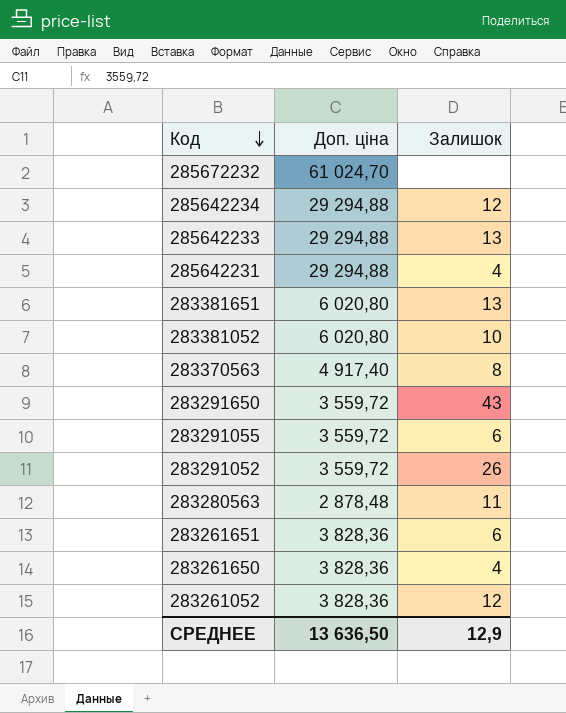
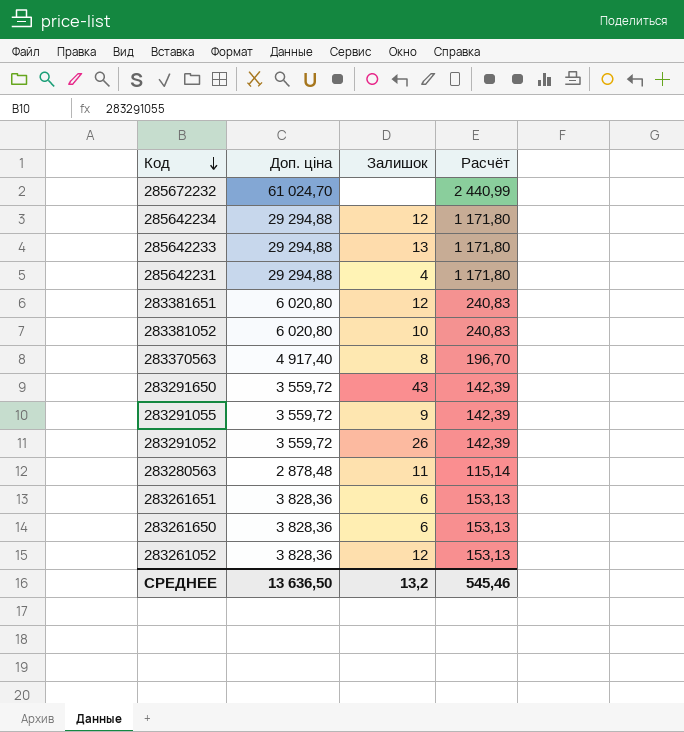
column Расчёт | formula: none -> [Доп. ціна] * 0,04
283381651 | Залишок: 13 -> 12
283291055 | Залишок: 6 -> 9
283261650 | Залишок: 4 -> 6
СРЕДНЕЕ | Залишок: 12,9 -> 13,2

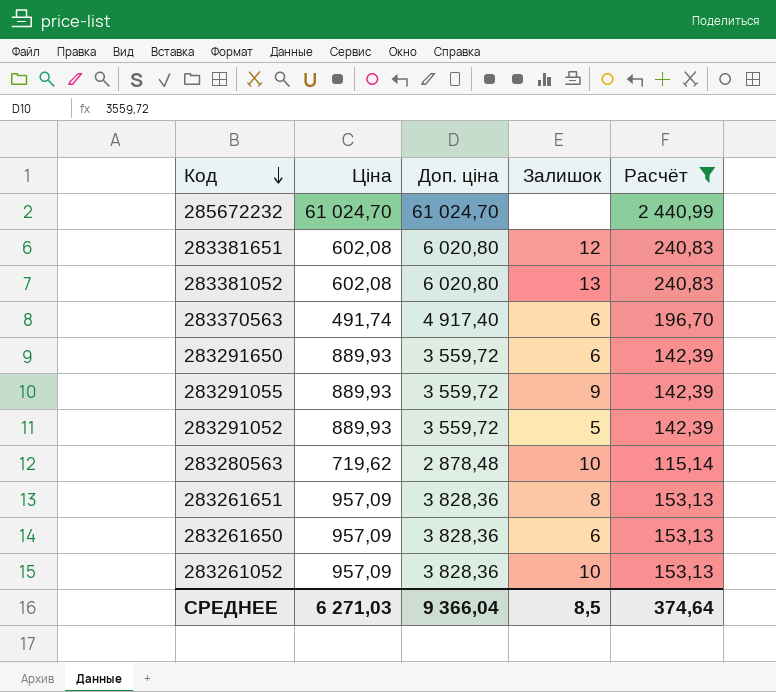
filter: none -> Расчёт != 1 171,80
column Ціна | position: none -> 2
283381052 | Залишок: 10 -> 13
283370563 | Залишок: 8 -> 6
283291650 | Залишок: 43 -> 6
283291052 | Залишок: 26 -> 5
283280563 | Залишок: 11 -> 10
283261651 | Залишок: 6 -> 8
283261052 | Залишок: 12 -> 10
СРЕДНЕЕ | Доп. ціна: 13 636,50 -> 9 366,04
СРЕДНЕЕ | Залишок: 13,2 -> 8,5
СРЕДНЕЕ | Расчёт: 545,46 -> 374,64

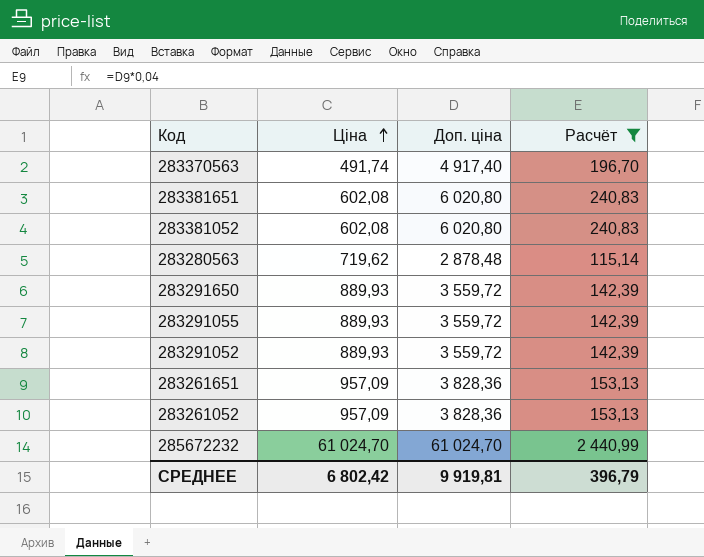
row order: Код descending -> Ціна ascending
column Залишок | position: 4 -> none
row 283261650: 957,09 | 3 828,36 | 6 | 153,13 -> none
СРЕДНЕЕ | Ціна: 6 271,03 -> 6 802,42
СРЕДНЕЕ | Доп. ціна: 9 366,04 -> 9 919,81
СРЕДНЕЕ | Расчёт: 374,64 -> 396,79

